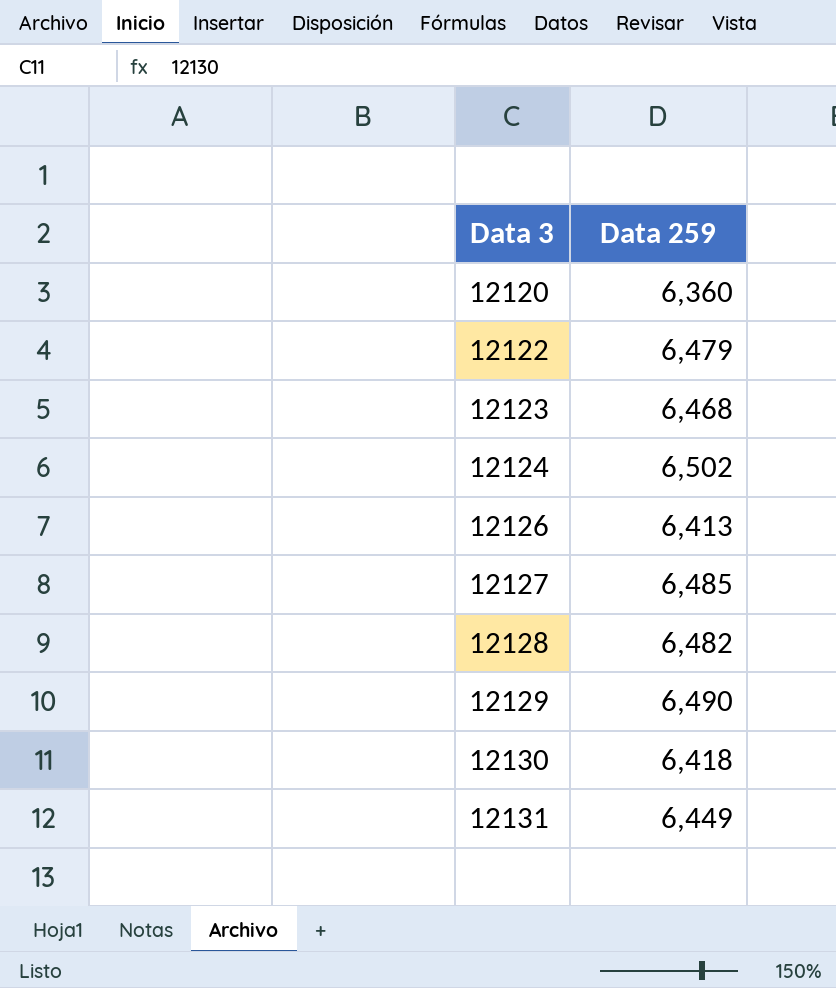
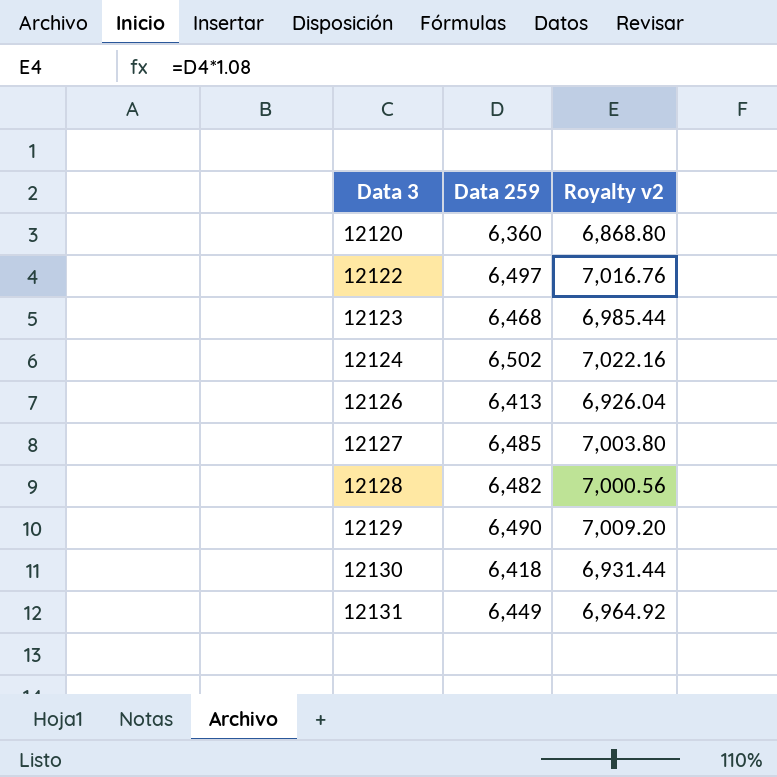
column Royalty v2 | formula: none -> [Data 259] * 1.08
12122 | Data 259: 6,479 -> 6,497

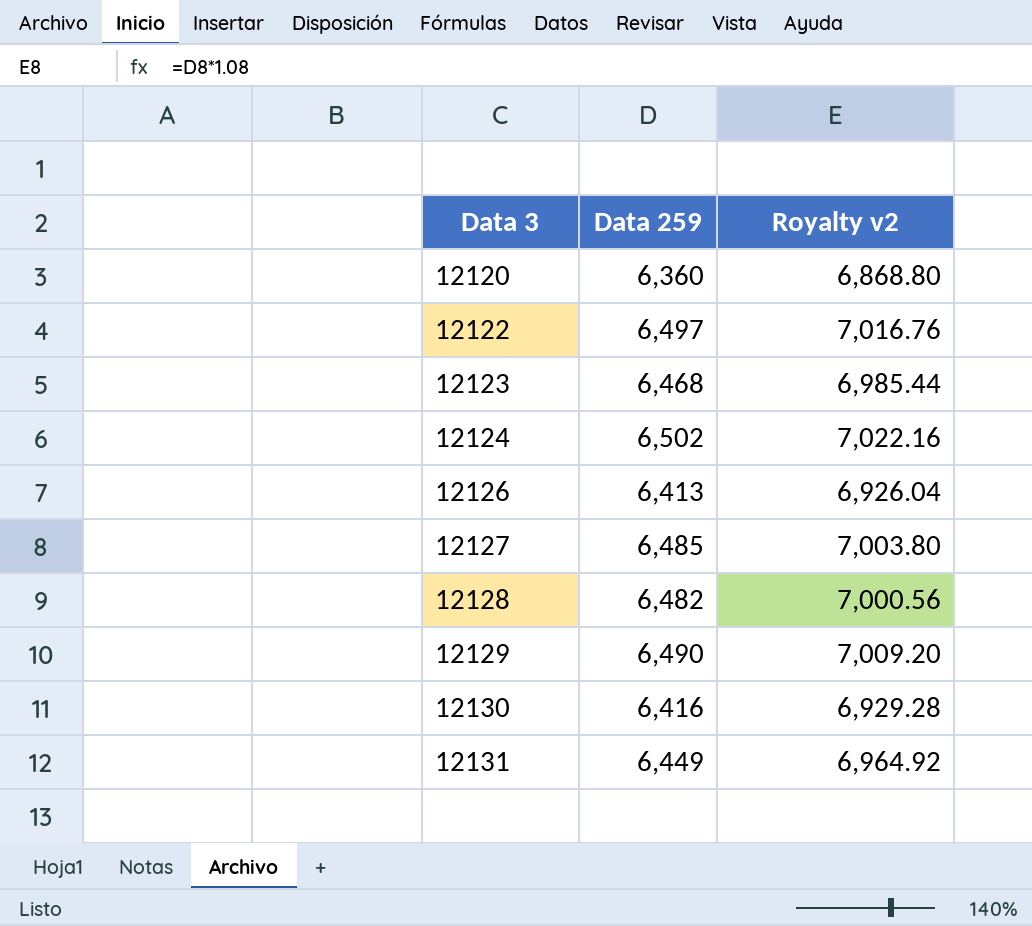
12130 | Data 259: 6,418 -> 6,416
12130 | Royalty v2: 6,931.44 -> 6,929.28

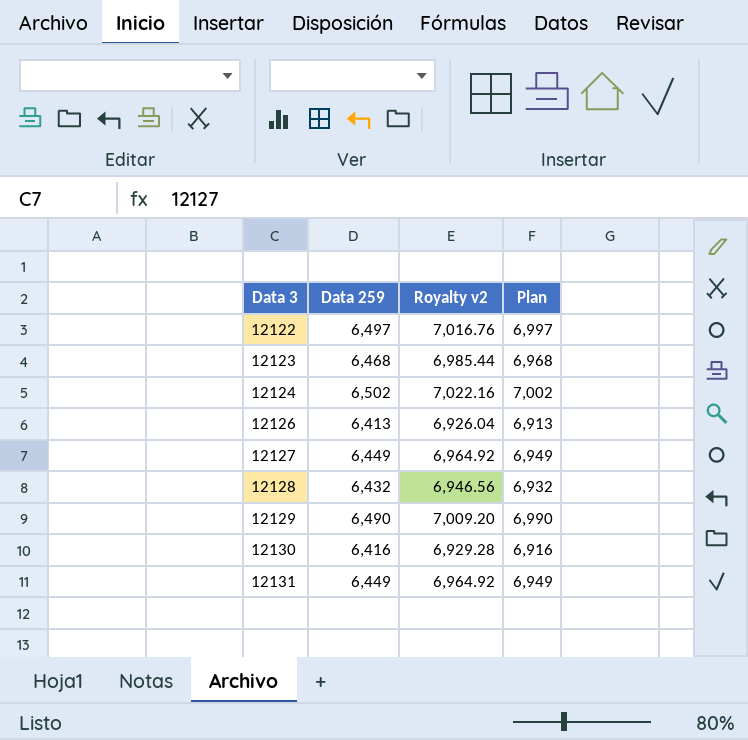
column Plan | formula: none -> [Data 259] + 500
row 12120: 6,360 | 6,868.80 -> none
12127 | Data 259: 6,485 -> 6,449
12127 | Royalty v2: 7,003.80 -> 6,964.92
12128 | Data 259: 6,482 -> 6,432
12128 | Royalty v2: 7,000.56 -> 6,946.56

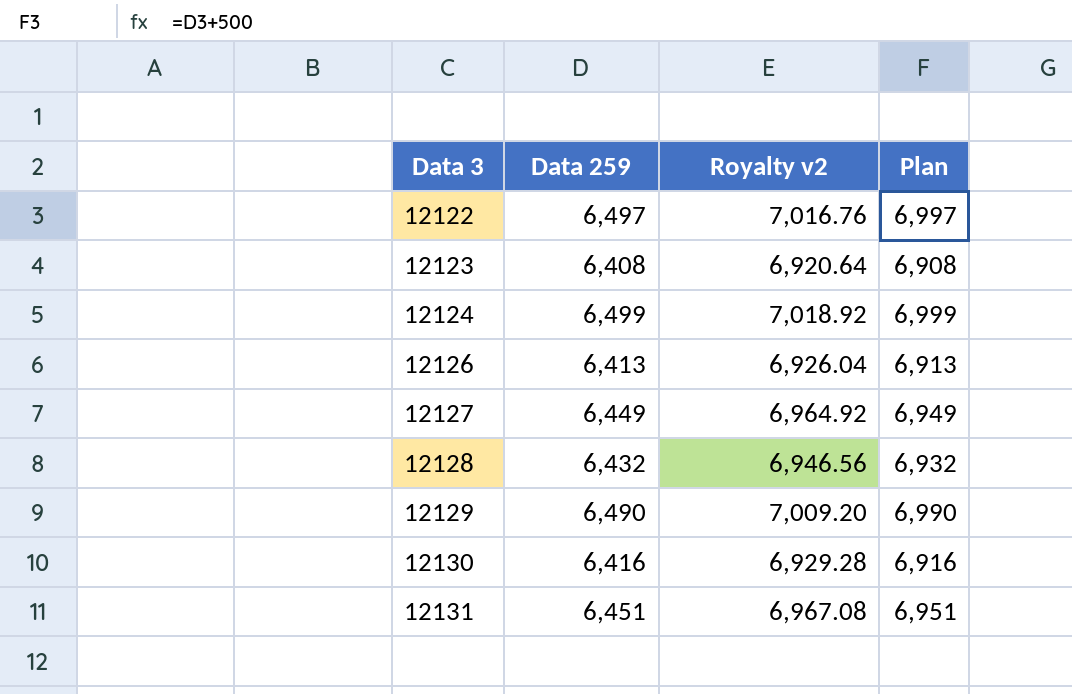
12123 | Data 259: 6,468 -> 6,408
12123 | Royalty v2: 6,985.44 -> 6,920.64
12123 | Plan: 6,968 -> 6,908
12124 | Data 259: 6,502 -> 6,499
12124 | Royalty v2: 7,022.16 -> 7,018.92
12124 | Plan: 7,002 -> 6,999
12131 | Data 259: 6,449 -> 6,451
12131 | Royalty v2: 6,964.92 -> 6,967.08
12131 | Plan: 6,949 -> 6,951

